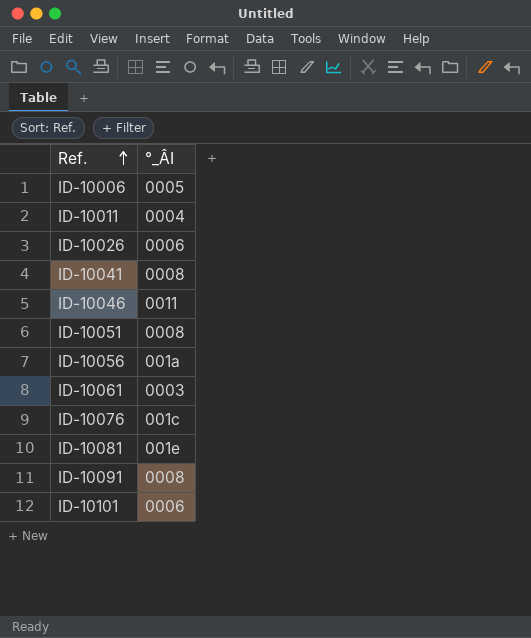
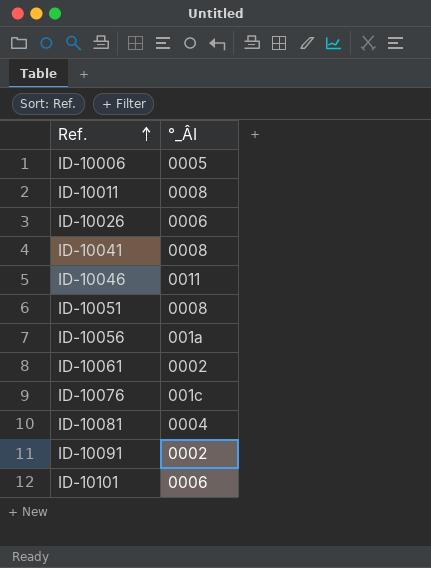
ID-10011 | °_ÂI: 0004 -> 0008
ID-10061 | °_ÂI: 0003 -> 0002
ID-10081 | °_ÂI: 001e -> 0004
ID-10091 | °_ÂI: 0008 -> 0002

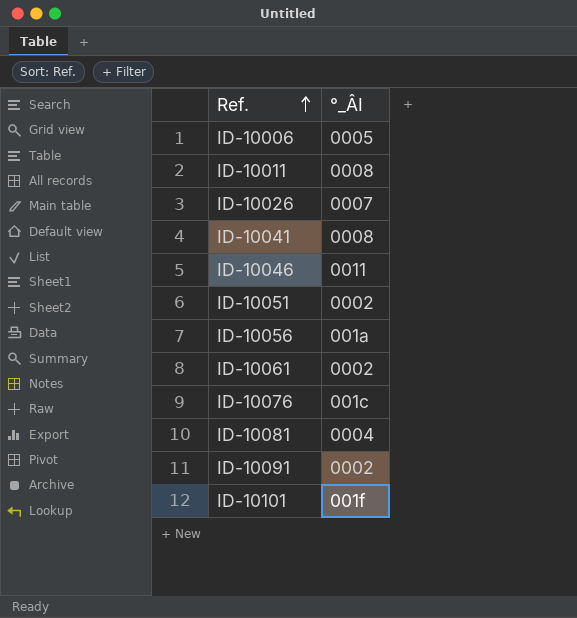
ID-10026 | °_ÂI: 0006 -> 0007
ID-10051 | °_ÂI: 0008 -> 0002
ID-10101 | °_ÂI: 0006 -> 001f

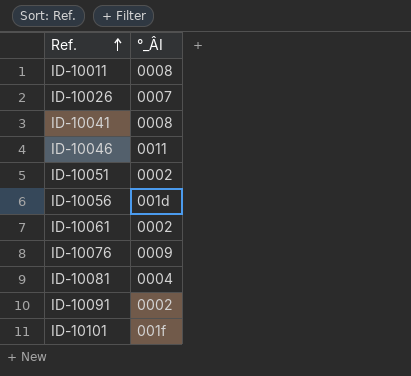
row ID-10006: 0005 -> none
ID-10056 | °_ÂI: 001a -> 001d
ID-10076 | °_ÂI: 001c -> 0009

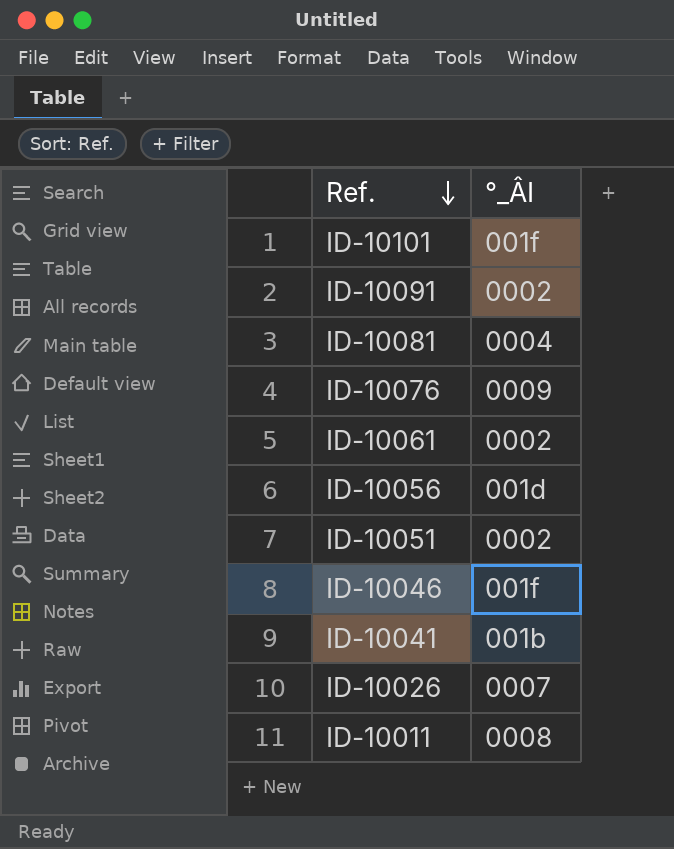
row order: Ref. ascending -> Ref. descending
ID-10046 | °_ÂI: 0011 -> 001f
ID-10041 | °_ÂI: 0008 -> 001b

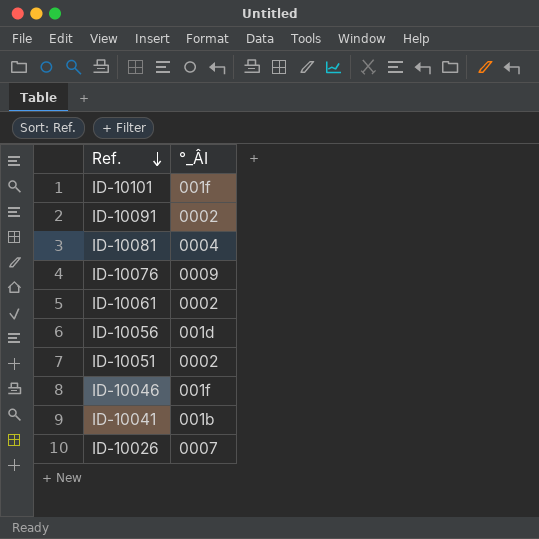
row ID-10011: 0008 -> none

